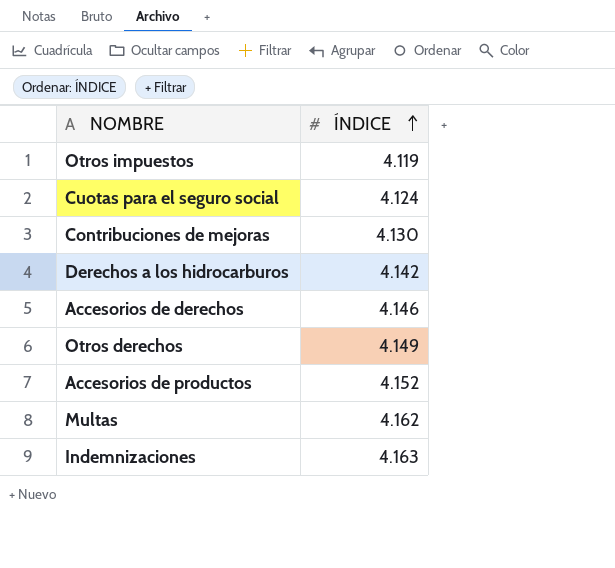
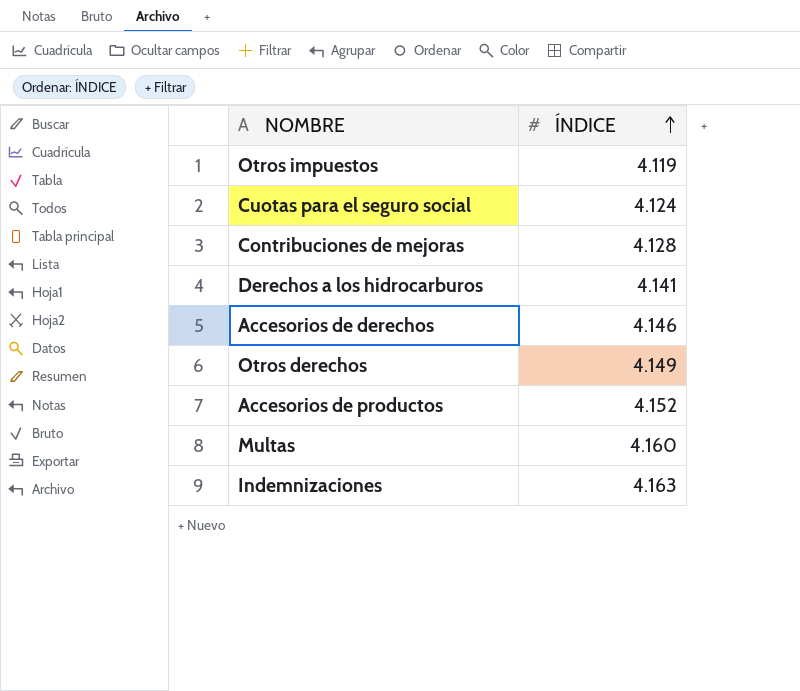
Contribuciones de mejoras | ÍNDICE: 4.130 -> 4.128
Derechos a los hidrocarburos | ÍNDICE: 4.142 -> 4.141
Multas | ÍNDICE: 4.162 -> 4.160

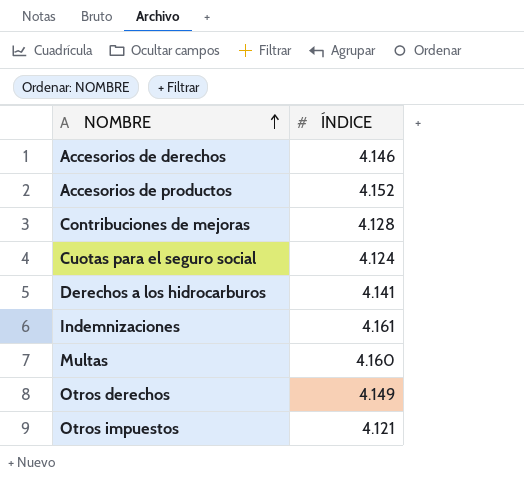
row order: ÍNDICE ascending -> NOMBRE ascending
Indemnizaciones | ÍNDICE: 4.163 -> 4.161
Otros impuestos | ÍNDICE: 4.119 -> 4.121

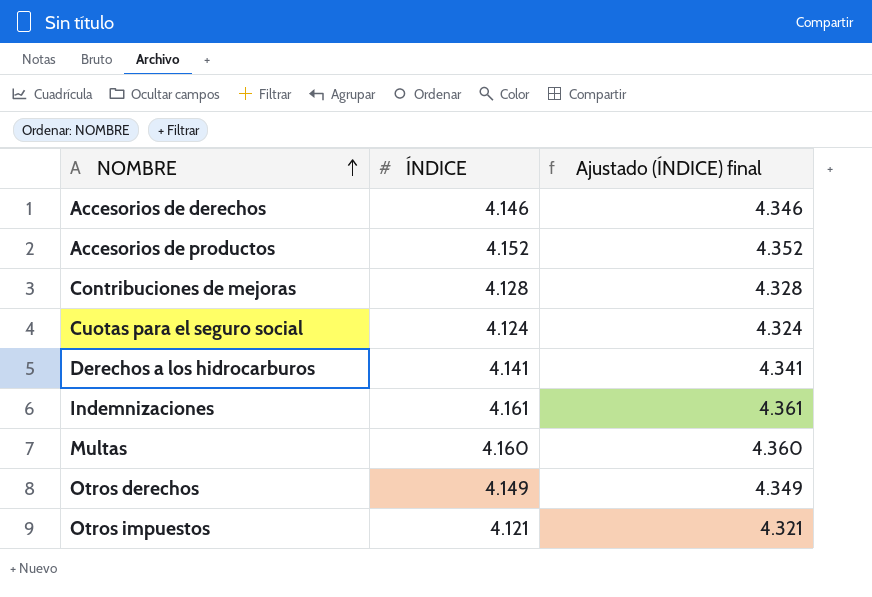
column Ajustado (ÍNDICE) final | formula: none -> [ÍNDICE] + 200

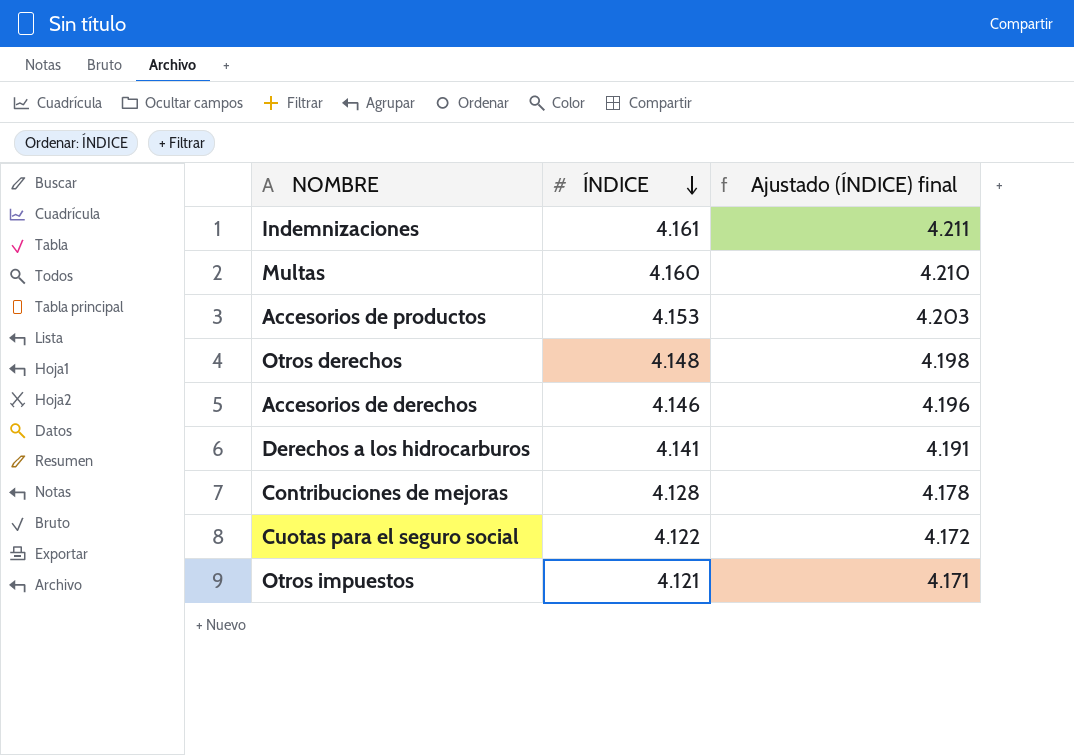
row order: NOMBRE ascending -> ÍNDICE descending
column Ajustado (ÍNDICE) final | formula: [ÍNDICE] + 200 -> [ÍNDICE] + 50
Accesorios de productos | ÍNDICE: 4.152 -> 4.153
Otros derechos | ÍNDICE: 4.149 -> 4.148
Cuotas para el seguro social | ÍNDICE: 4.124 -> 4.122

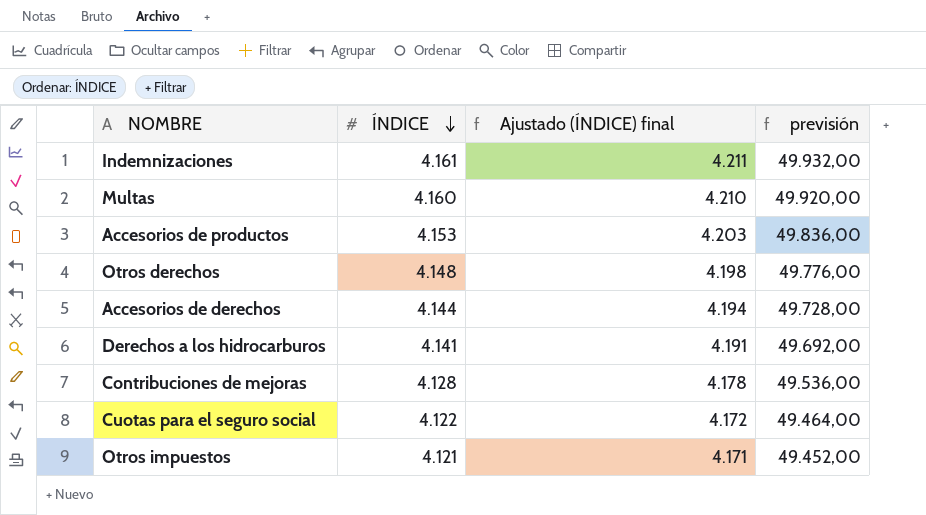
column previsión | formula: none -> [ÍNDICE] * 12
Accesorios de derechos | ÍNDICE: 4.146 -> 4.144
Accesorios de derechos | Ajustado (ÍNDICE) final: 4.196 -> 4.194

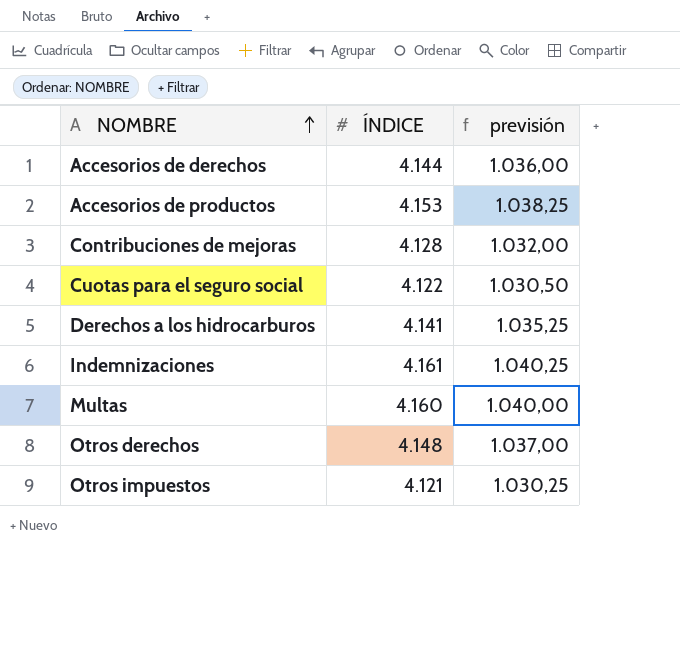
row order: ÍNDICE descending -> NOMBRE ascending
column Ajustado (ÍNDICE) final | formula: [ÍNDICE] + 50 -> none
column previsión | formula: [ÍNDICE] * 12 -> [ÍNDICE] * 0,25

